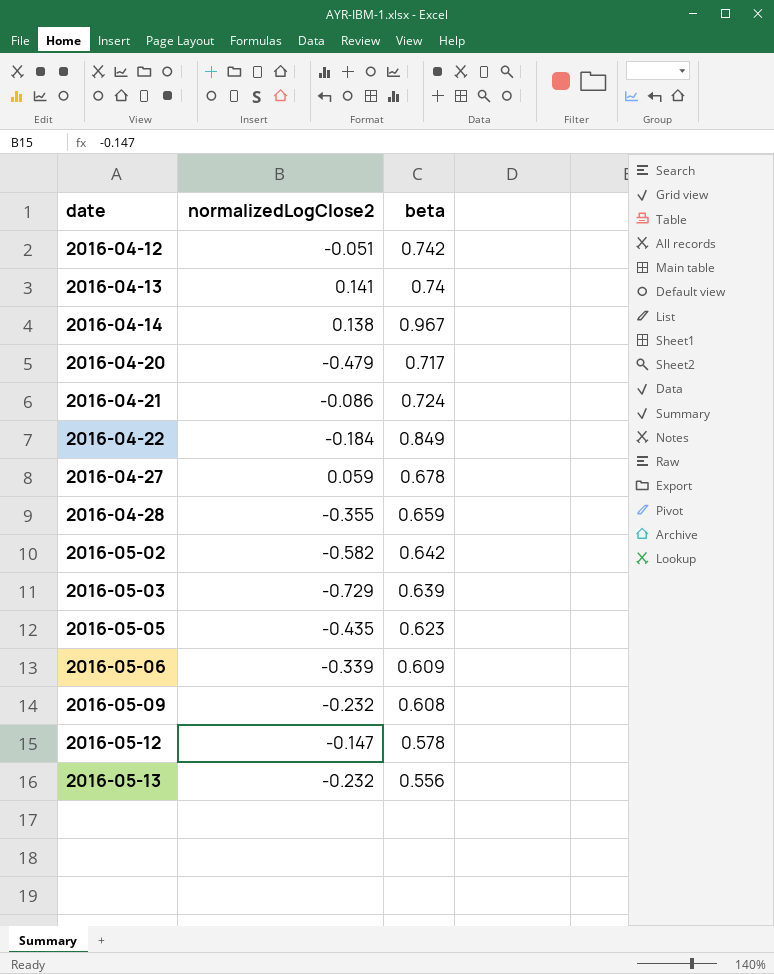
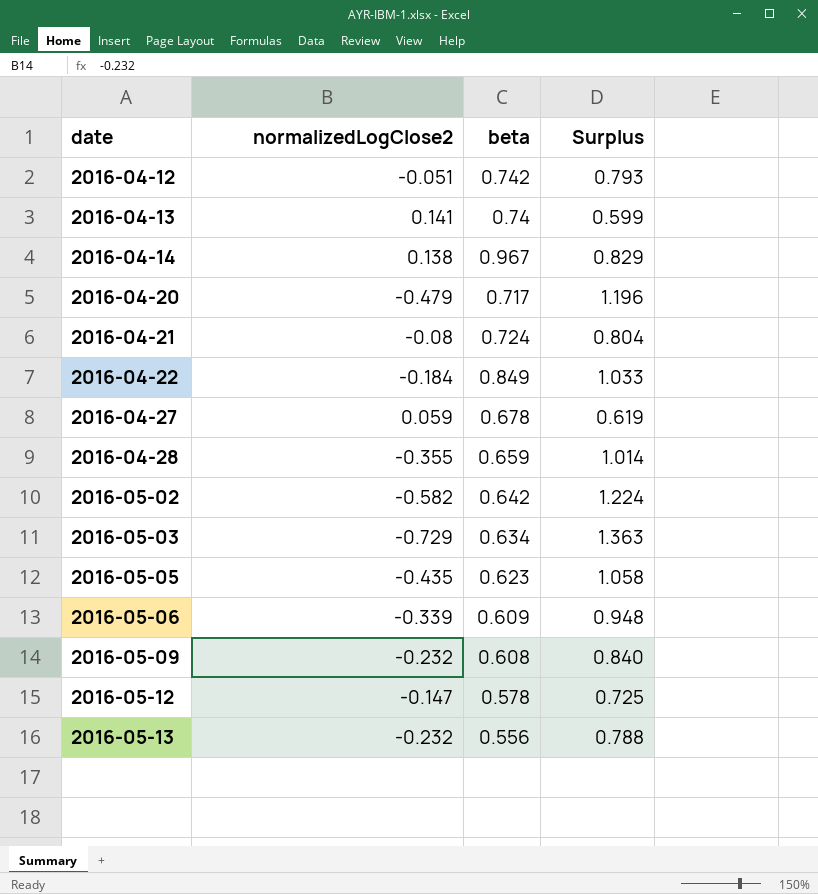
column Surplus | formula: none -> [beta] - [normalizedLogClose2]
2016-04-21 | normalizedLogClose2: -0.086 -> -0.08
2016-05-03 | beta: 0.639 -> 0.634

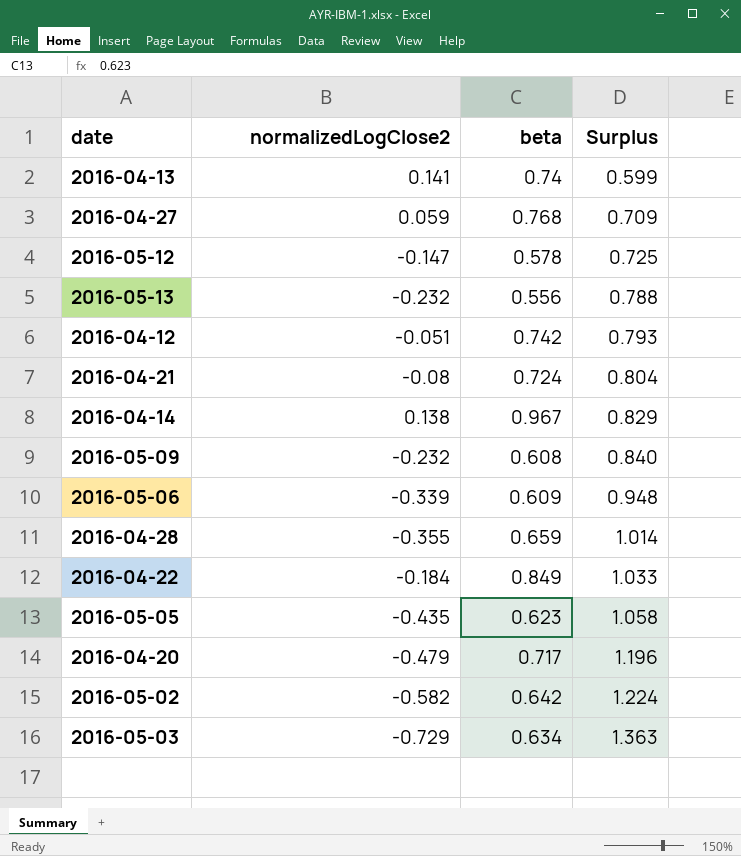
row order: date ascending -> Surplus ascending
2016-04-27 | beta: 0.678 -> 0.768
2016-04-27 | Surplus: 0.619 -> 0.709

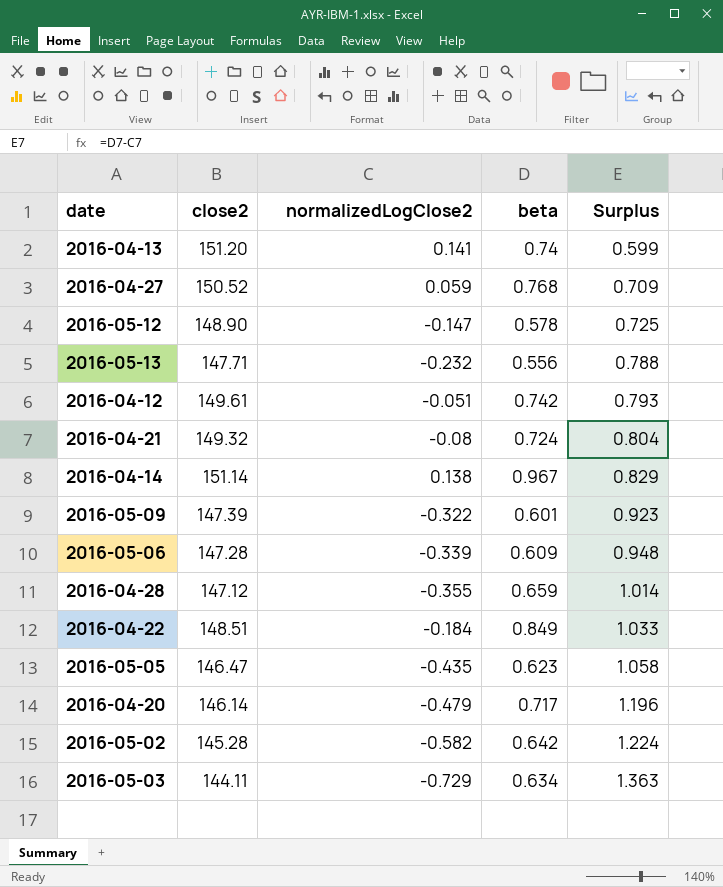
column close2 | position: none -> 2
2016-05-09 | normalizedLogClose2: -0.232 -> -0.322
2016-05-09 | beta: 0.608 -> 0.601
2016-05-09 | Surplus: 0.840 -> 0.923

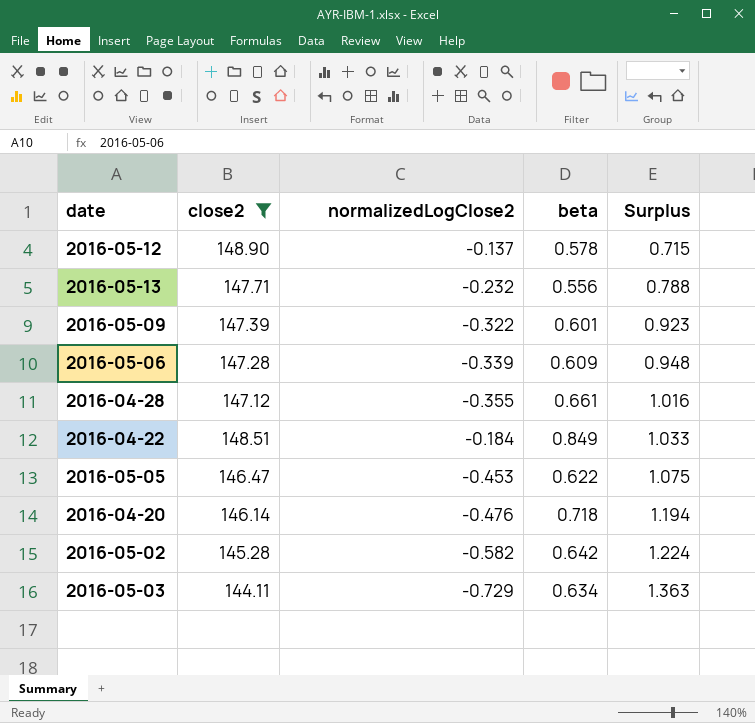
filter: none -> close2 <= 148.90
2016-05-12 | normalizedLogClose2: -0.147 -> -0.137
2016-05-12 | Surplus: 0.725 -> 0.715
2016-04-28 | beta: 0.659 -> 0.661
2016-04-28 | Surplus: 1.014 -> 1.016
2016-05-05 | normalizedLogClose2: -0.435 -> -0.453
2016-05-05 | beta: 0.623 -> 0.622
2016-05-05 | Surplus: 1.058 -> 1.075
2016-04-20 | normalizedLogClose2: -0.479 -> -0.476
2016-04-20 | beta: 0.717 -> 0.718
2016-04-20 | Surplus: 1.196 -> 1.194

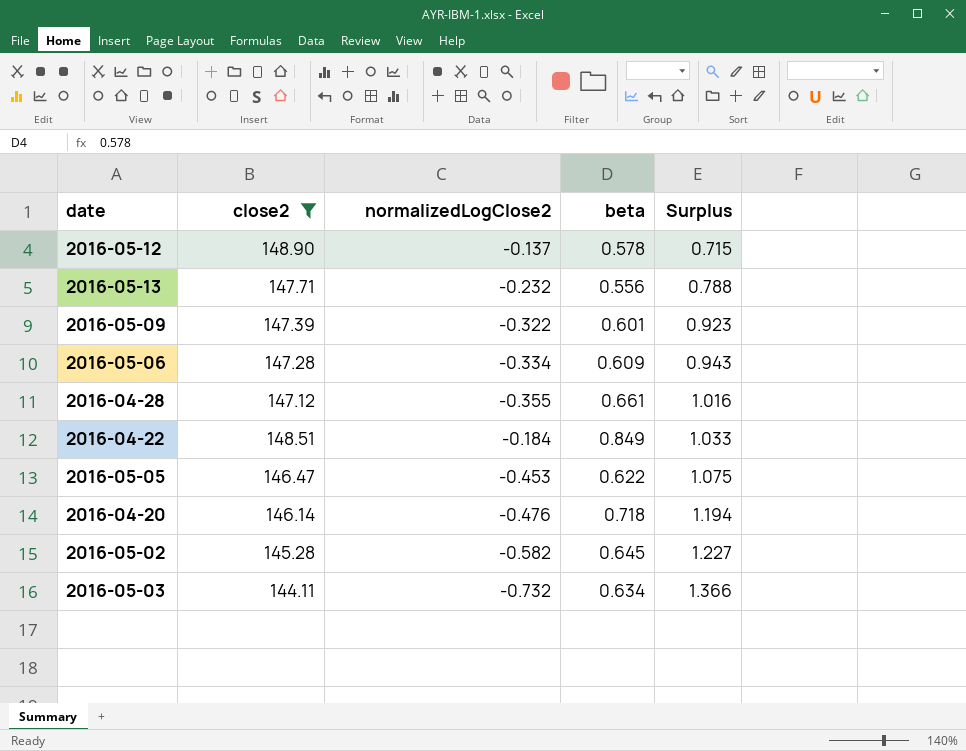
2016-05-06 | normalizedLogClose2: -0.339 -> -0.334
2016-05-06 | Surplus: 0.948 -> 0.943
2016-05-02 | beta: 0.642 -> 0.645
2016-05-02 | Surplus: 1.224 -> 1.227
2016-05-03 | normalizedLogClose2: -0.729 -> -0.732
2016-05-03 | Surplus: 1.363 -> 1.366

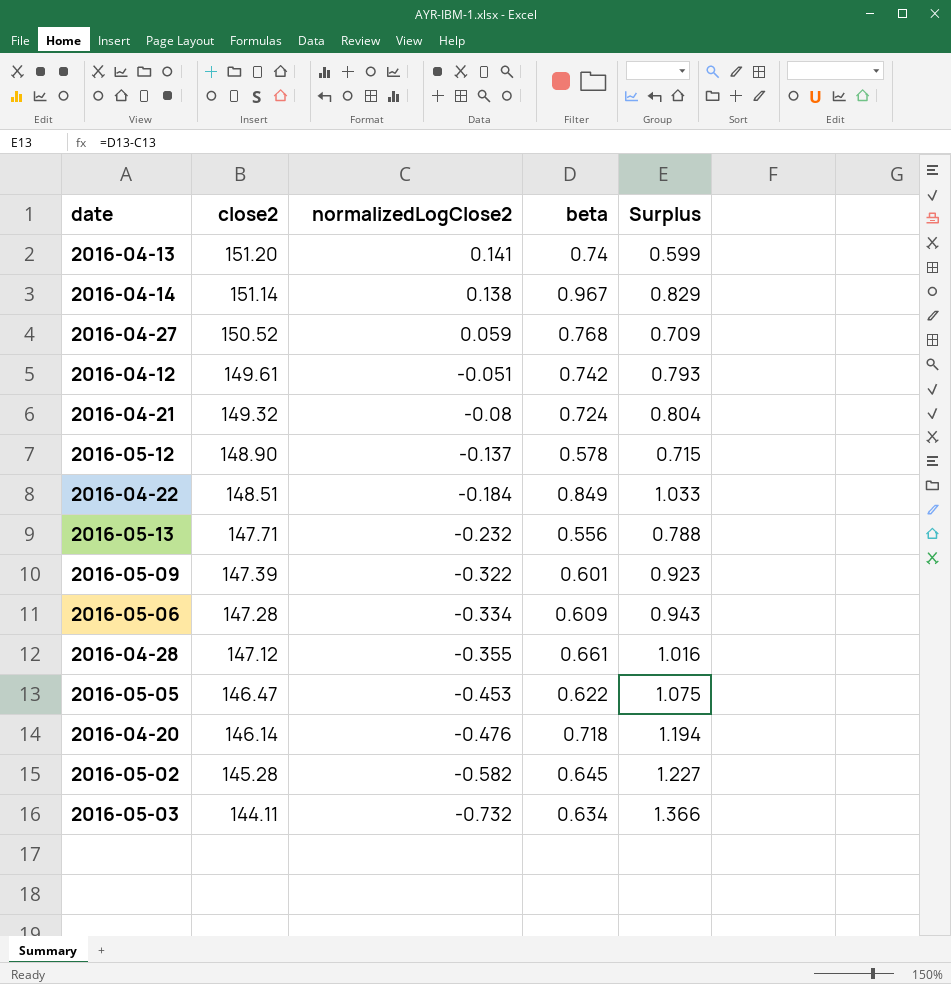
filter: close2 <= 148.90 -> none
row order: Surplus ascending -> close2 descending

